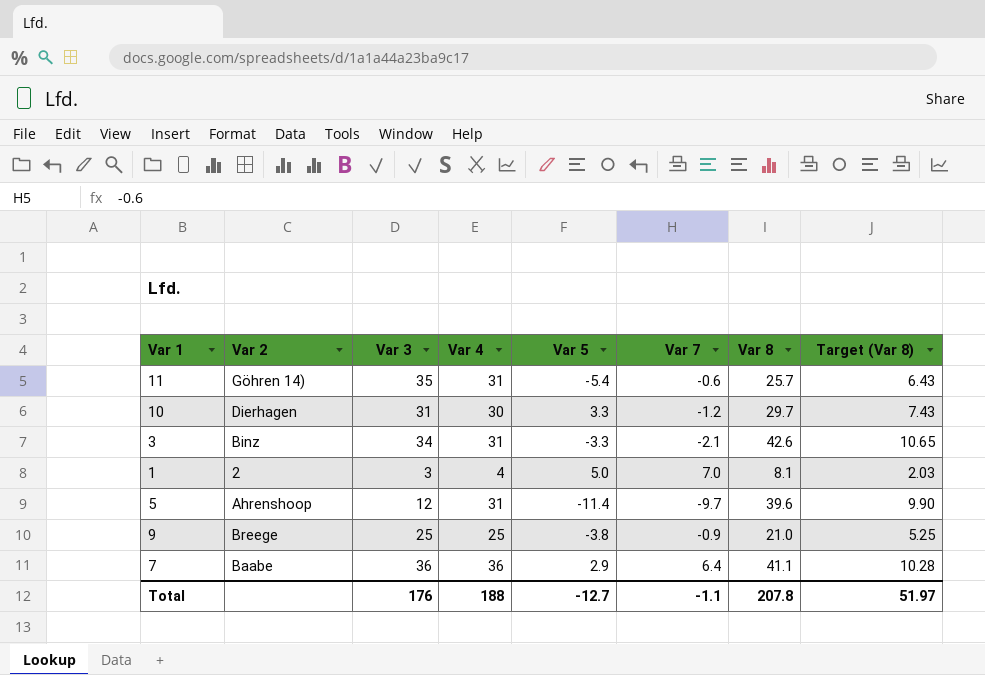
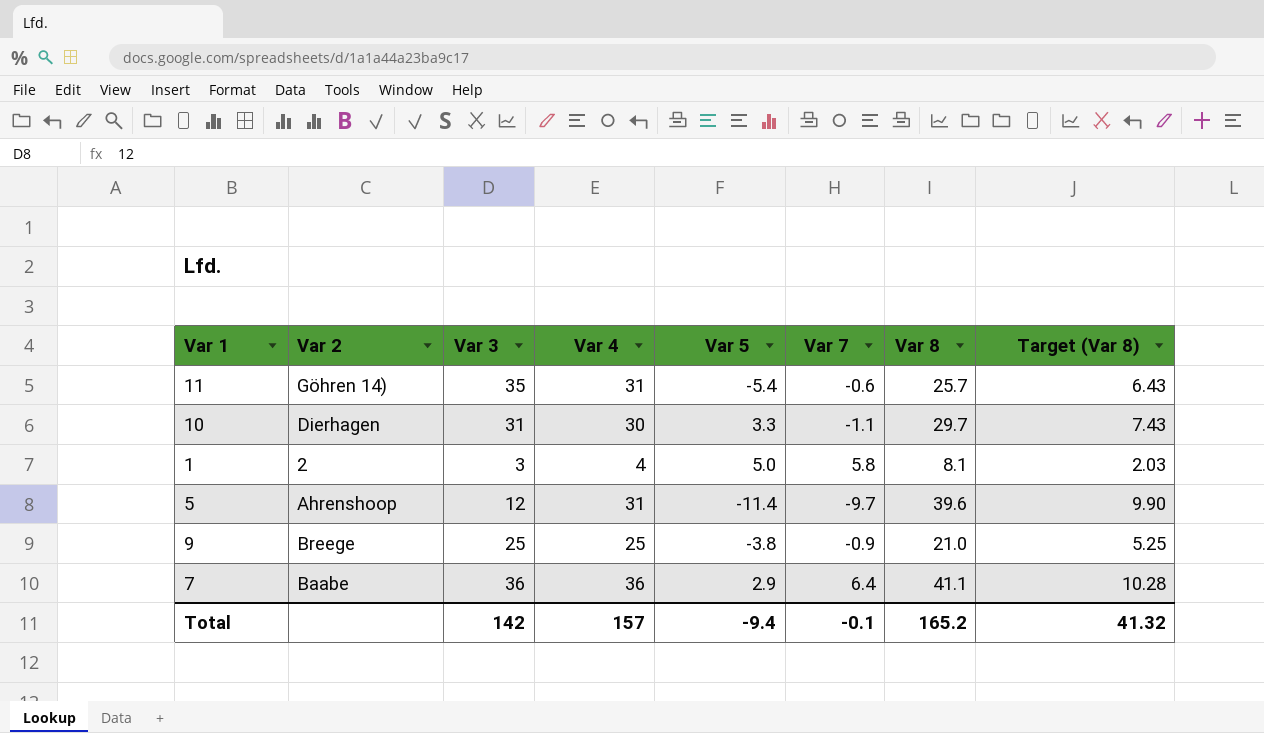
row 3: Binz | 34 | 31 | -3.3 | -2.1 | 42.6 | 10.65 -> none
10 | Var 7: -1.2 -> -1.1
1 | Var 7: 7.0 -> 5.8
Total | Var 3: 176 -> 142
Total | Var 4: 188 -> 157
Total | Var 5: -12.7 -> -9.4
Total | Var 7: -1.1 -> -0.1
Total | Var 8: 207.8 -> 165.2
Total | Target (Var 8): 51.97 -> 41.32

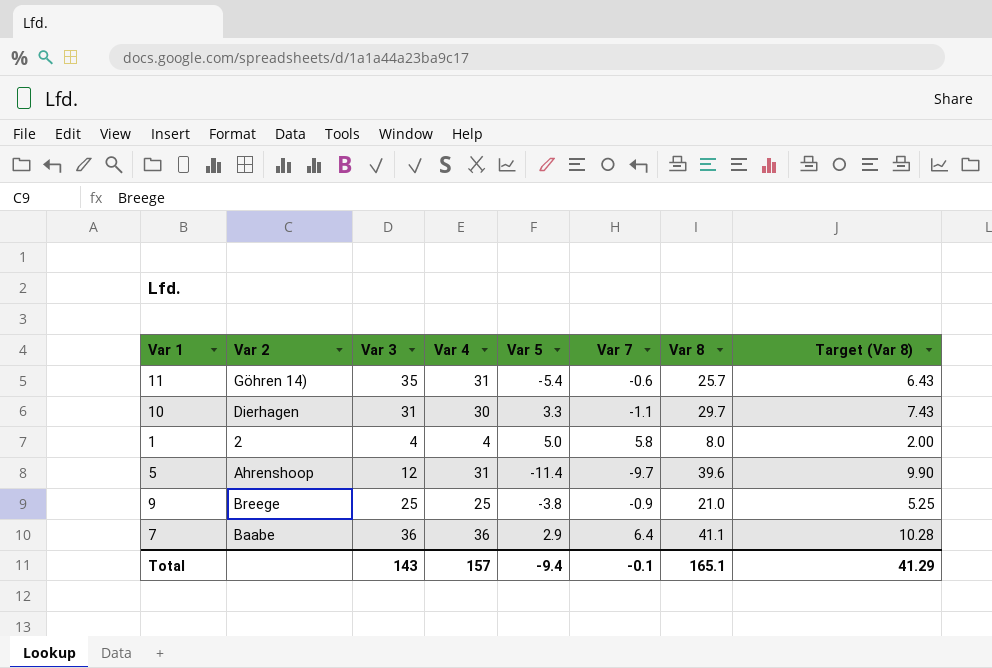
1 | Var 3: 3 -> 4
1 | Var 8: 8.1 -> 8.0
1 | Target (Var 8): 2.03 -> 2.00
Total | Var 3: 142 -> 143
Total | Var 8: 165.2 -> 165.1
Total | Target (Var 8): 41.32 -> 41.29

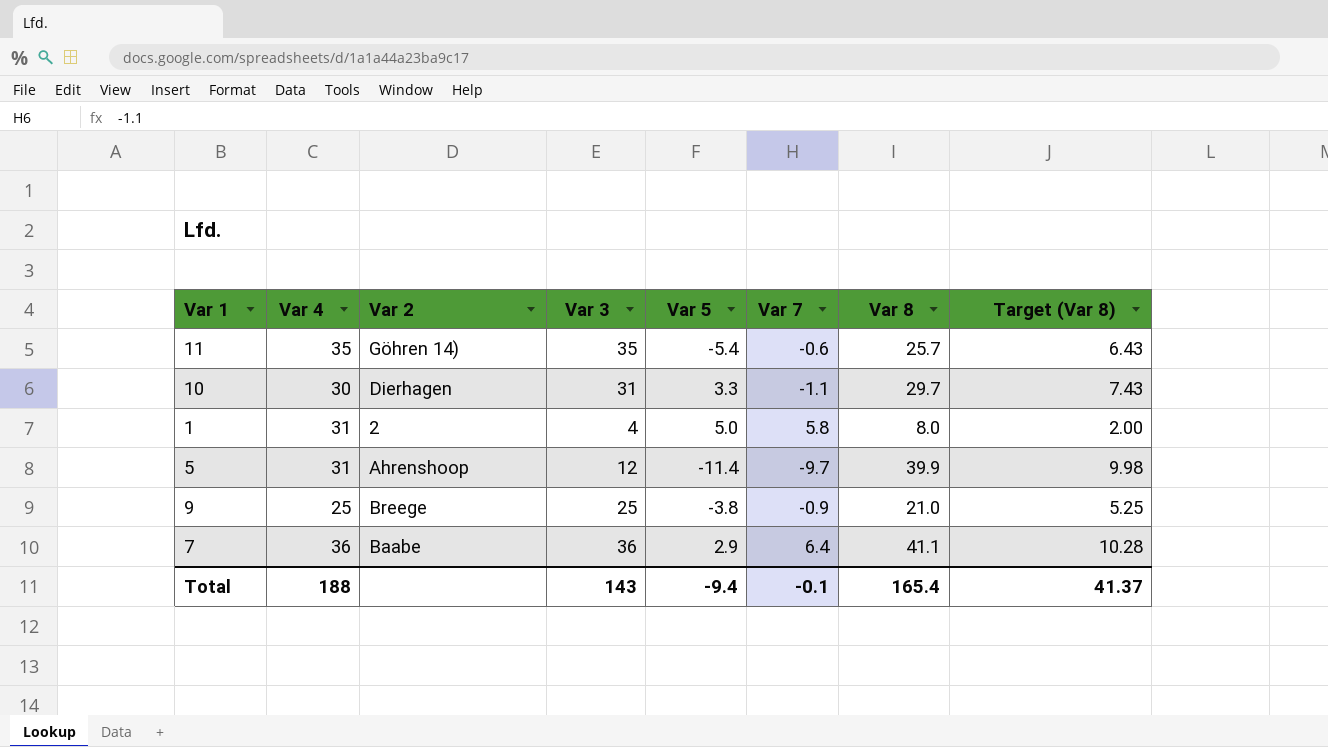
column Var 4 | position: 4 -> 2
11 | Var 4: 31 -> 35
1 | Var 4: 4 -> 31
5 | Var 8: 39.6 -> 39.9
5 | Target (Var 8): 9.90 -> 9.98
Total | Var 4: 157 -> 188
Total | Var 8: 165.1 -> 165.4
Total | Target (Var 8): 41.29 -> 41.37

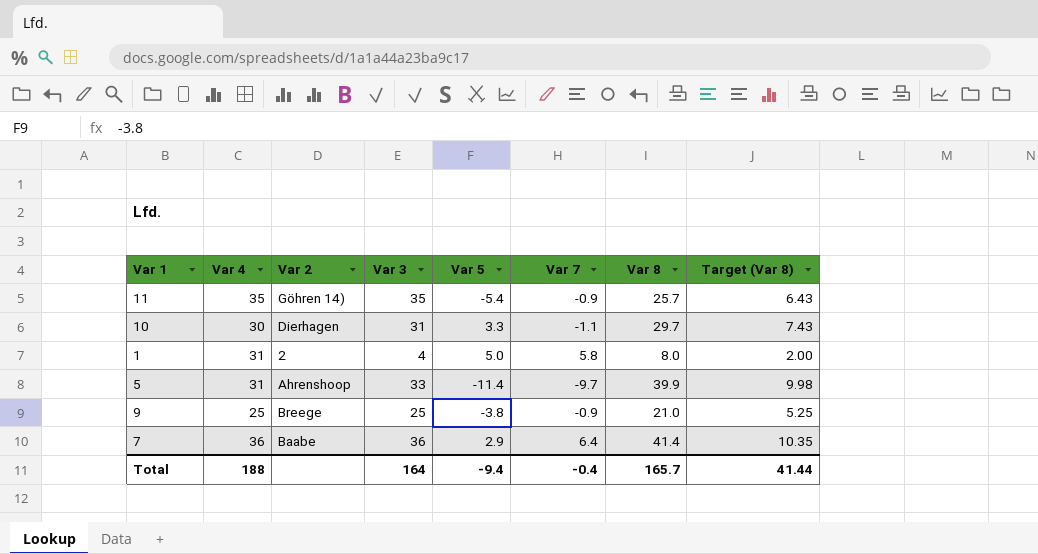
11 | Var 7: -0.6 -> -0.9
5 | Var 3: 12 -> 33
7 | Var 8: 41.1 -> 41.4
7 | Target (Var 8): 10.28 -> 10.35
Total | Var 3: 143 -> 164
Total | Var 7: -0.1 -> -0.4
Total | Var 8: 165.4 -> 165.7
Total | Target (Var 8): 41.37 -> 41.44

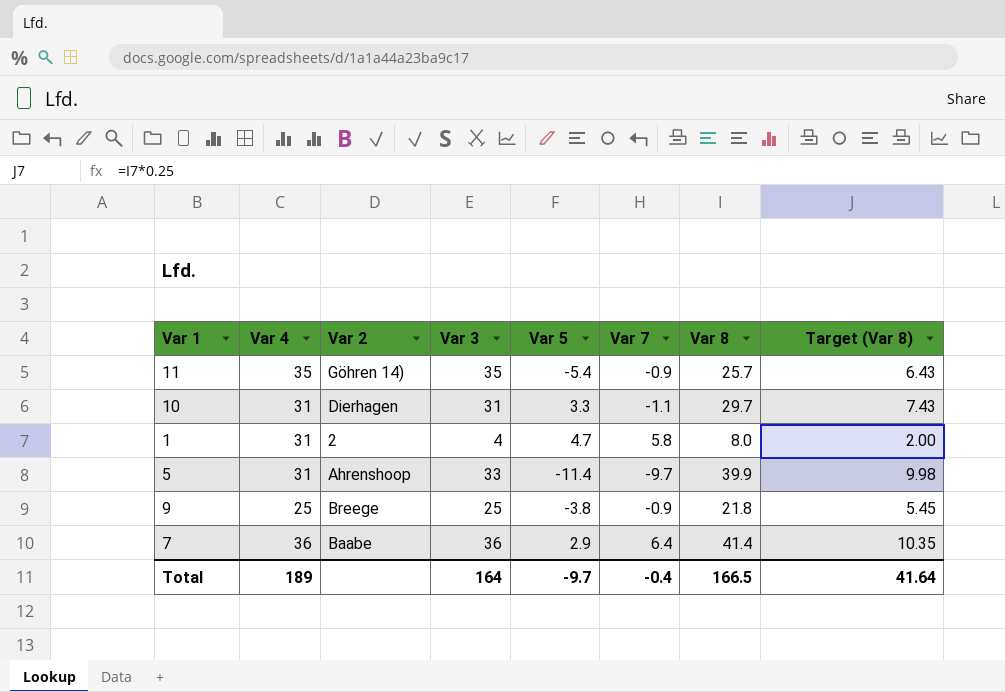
10 | Var 4: 30 -> 31
1 | Var 5: 5.0 -> 4.7
9 | Var 8: 21.0 -> 21.8
9 | Target (Var 8): 5.25 -> 5.45
Total | Var 4: 188 -> 189
Total | Var 5: -9.4 -> -9.7
Total | Var 8: 165.7 -> 166.5
Total | Target (Var 8): 41.44 -> 41.64

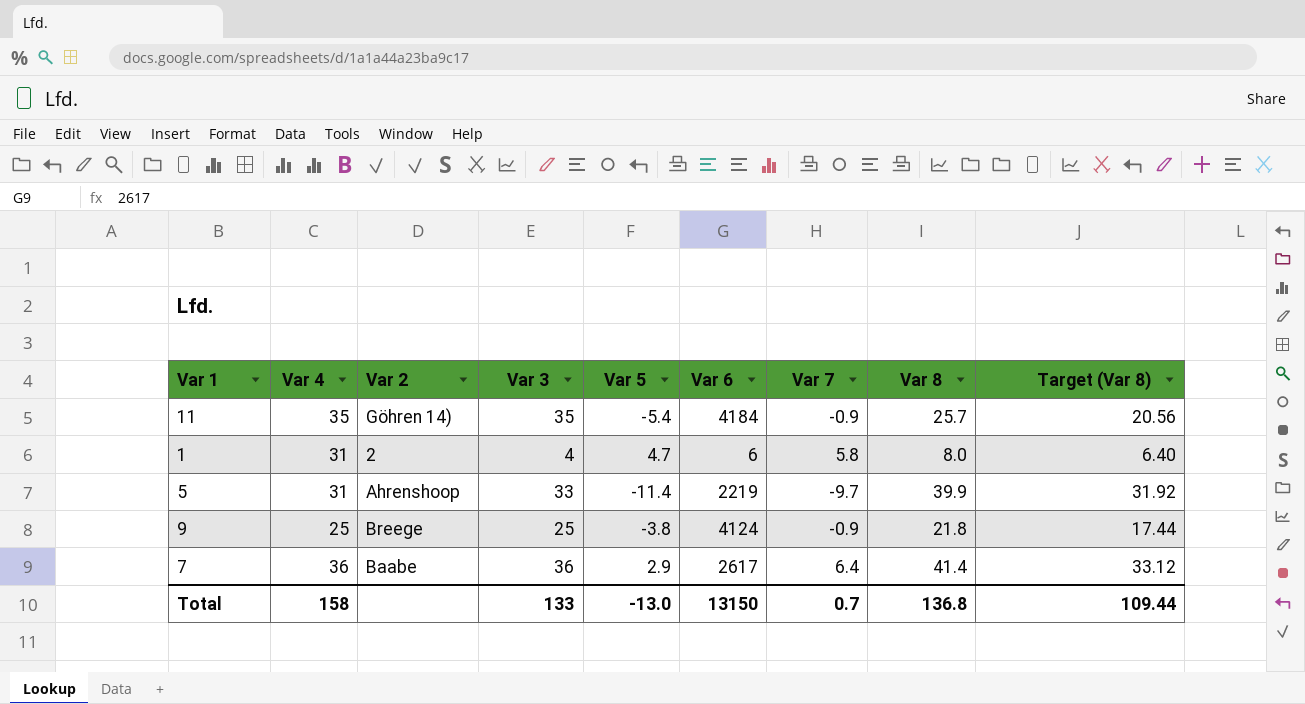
column Var 6 | position: none -> 6
column Target (Var 8) | formula: [Var 8] * 0.25 -> [Var 8] * 0.8
row 10: 31 | Dierhagen | 31 | 3.3 | -1.1 | 29.7 | 7.43 -> none
Total | Var 4: 189 -> 158
Total | Var 3: 164 -> 133
Total | Var 5: -9.7 -> -13.0
Total | Var 7: -0.4 -> 0.7
Total | Var 8: 166.5 -> 136.8
Total | Target (Var 8): 41.64 -> 109.44

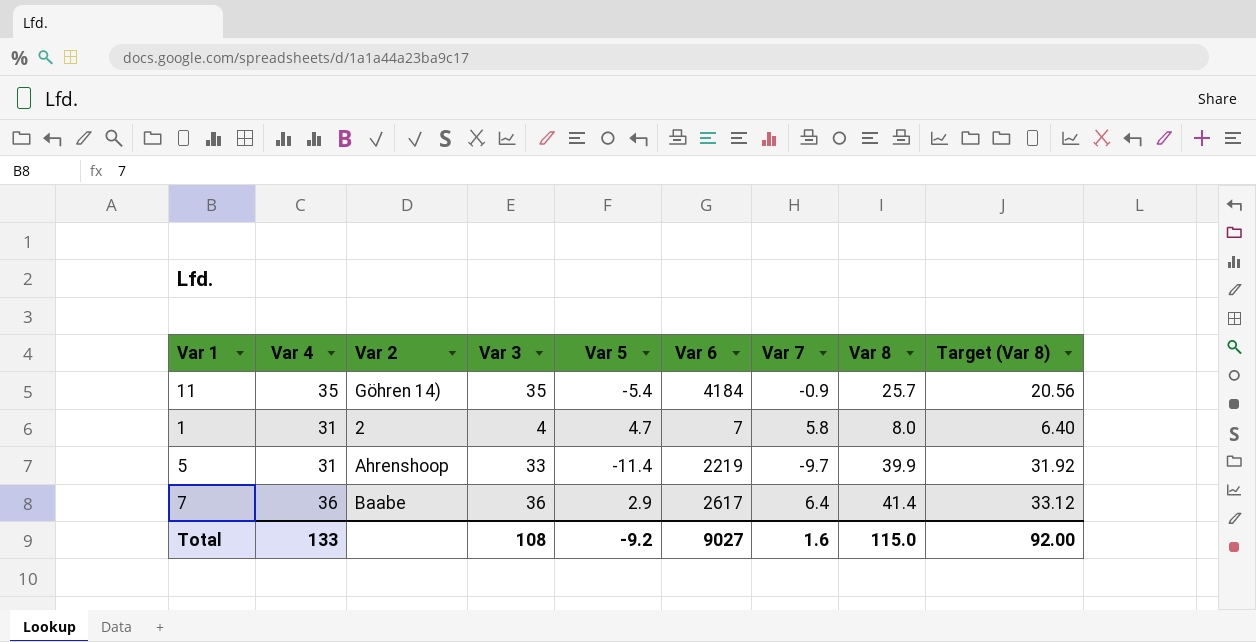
row 9: 25 | Breege | 25 | -3.8 | 4124 | -0.9 | 21.8 | 17.44 -> none
1 | Var 6: 6 -> 7
Total | Var 4: 158 -> 133
Total | Var 3: 133 -> 108
Total | Var 5: -13.0 -> -9.2
Total | Var 6: 13150 -> 9027
Total | Var 7: 0.7 -> 1.6
Total | Var 8: 136.8 -> 115.0
Total | Target (Var 8): 109.44 -> 92.00

